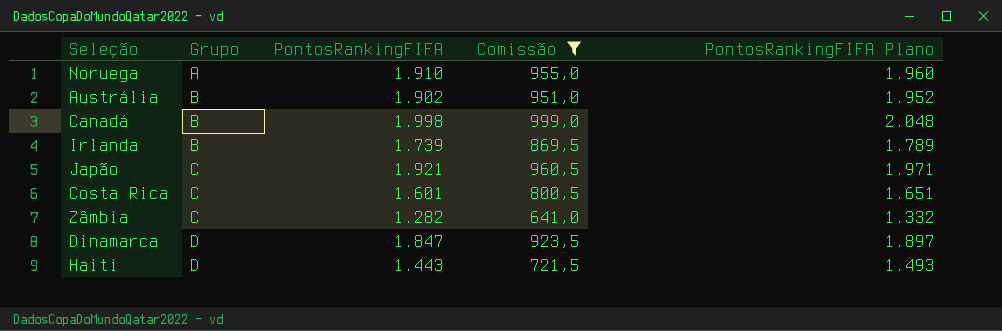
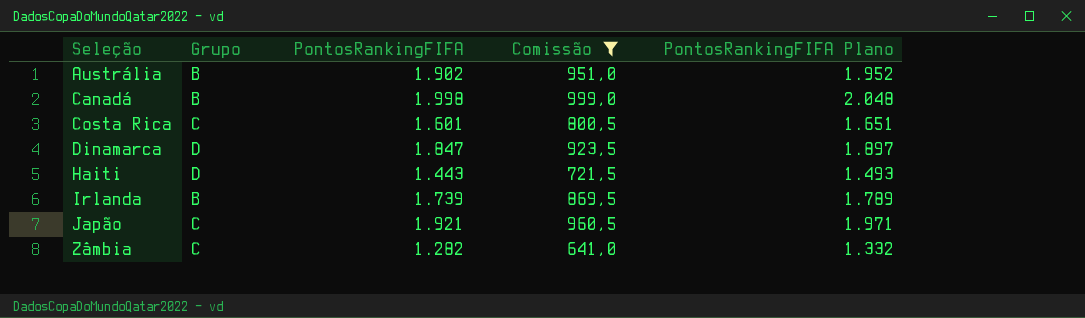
row order: Grupo ascending -> Seleção ascending
row Noruega: A | 1.910 | 955,0 | 1.960 -> none

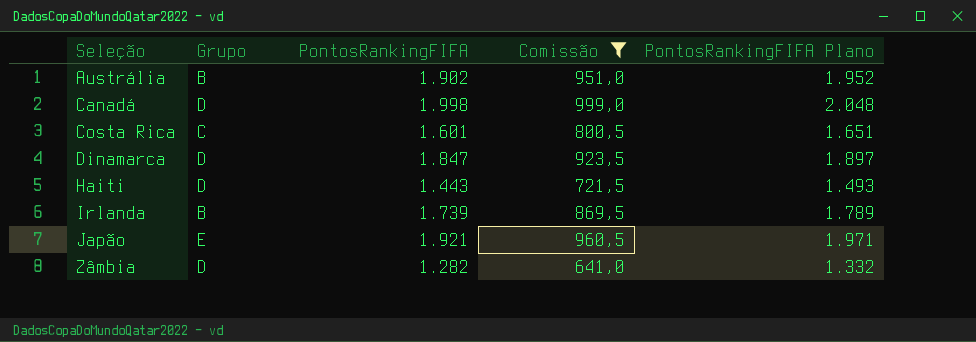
Canadá | Grupo: B -> D
Japão | Grupo: C -> E
Zâmbia | Grupo: C -> D

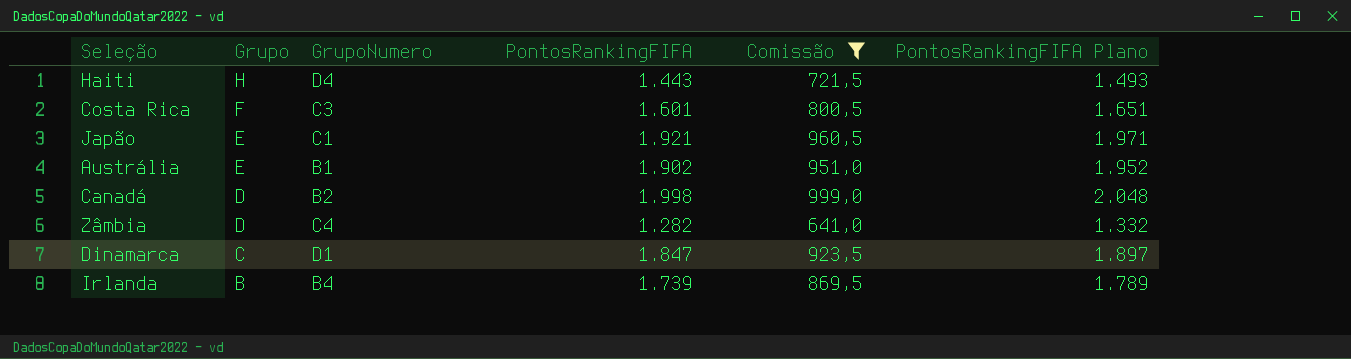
row order: Seleção ascending -> Grupo descending
column GrupoNumero | position: none -> 3
Haiti | Grupo: D -> H
Costa Rica | Grupo: C -> F
Austrália | Grupo: B -> E
Dinamarca | Grupo: D -> C

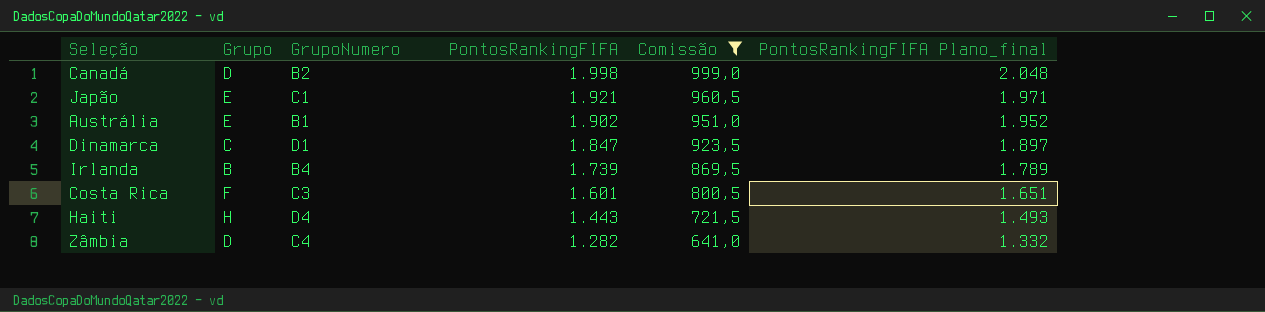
row order: Grupo descending -> PontosRankingFIFA descending
column name: PontosRankingFIFA Plano -> PontosRankingFIFA Plano_final

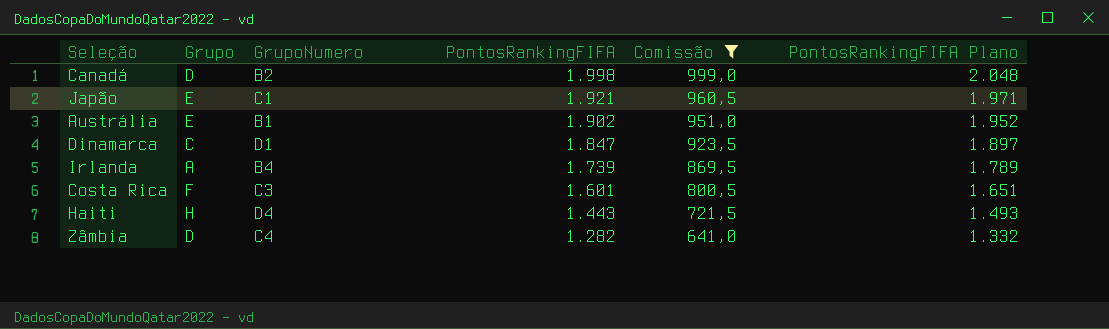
column name: PontosRankingFIFA Plano_final -> PontosRankingFIFA Plano
Irlanda | Grupo: B -> A

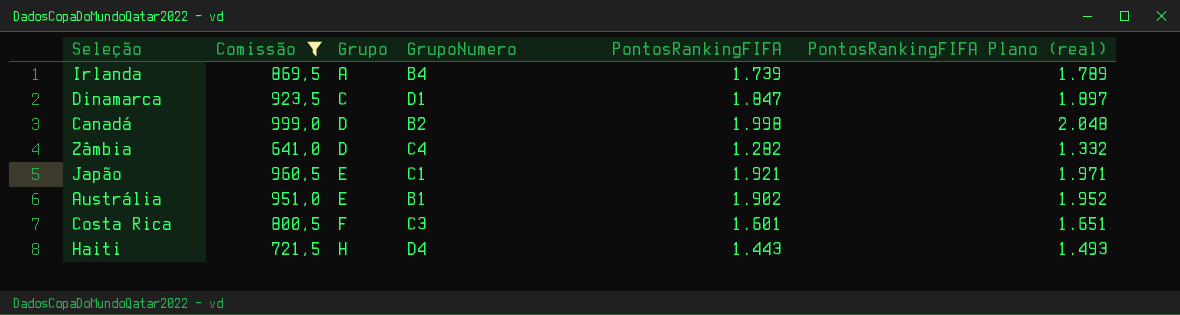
row order: PontosRankingFIFA descending -> Grupo ascending
column Comissão | position: 5 -> 2
column name: PontosRankingFIFA Plano -> PontosRankingFIFA Plano (real)

